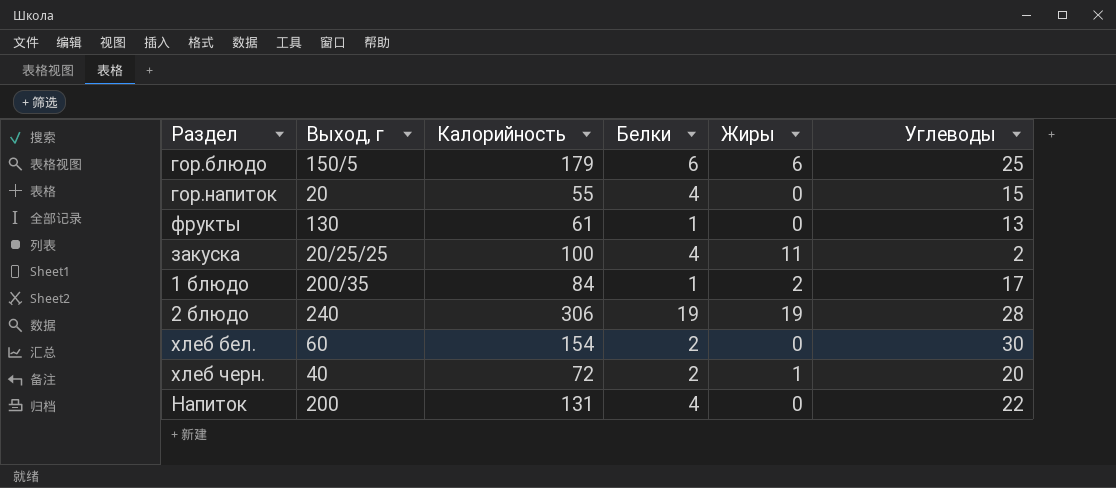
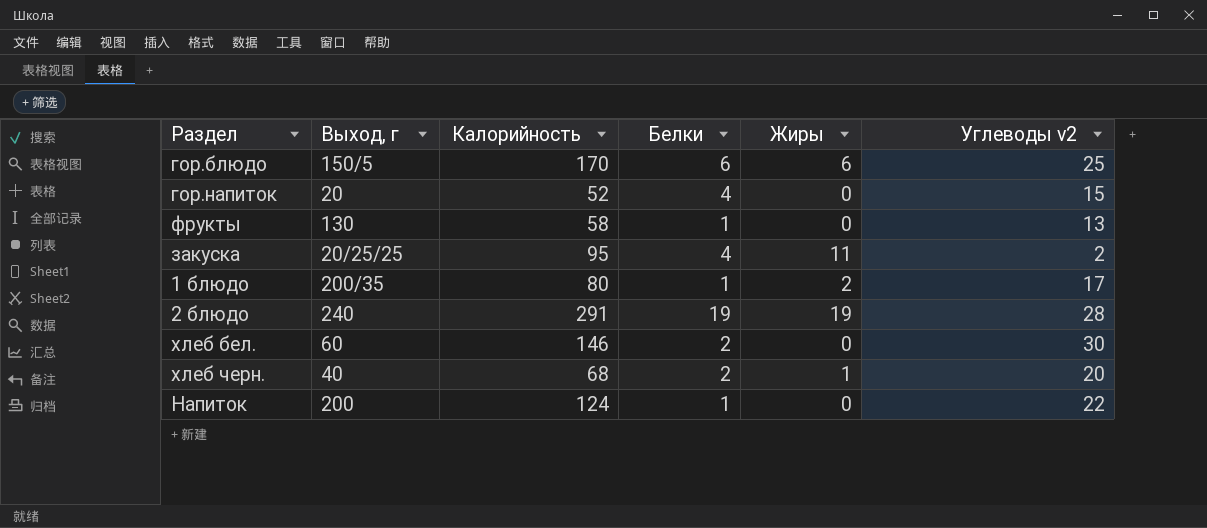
column name: Углеводы -> Углеводы v2
гор.блюдо | Калорийность: 179 -> 170
гор.напиток | Калорийность: 55 -> 52
фрукты | Калорийность: 61 -> 58
закуска | Калорийность: 100 -> 95
1 блюдо | Калорийность: 84 -> 80
2 блюдо | Калорийность: 306 -> 291
хлеб бел. | Калорийность: 154 -> 146
хлеб черн. | Калорийность: 72 -> 68
Напиток | Калорийность: 131 -> 124
Напиток | Белки: 4 -> 1

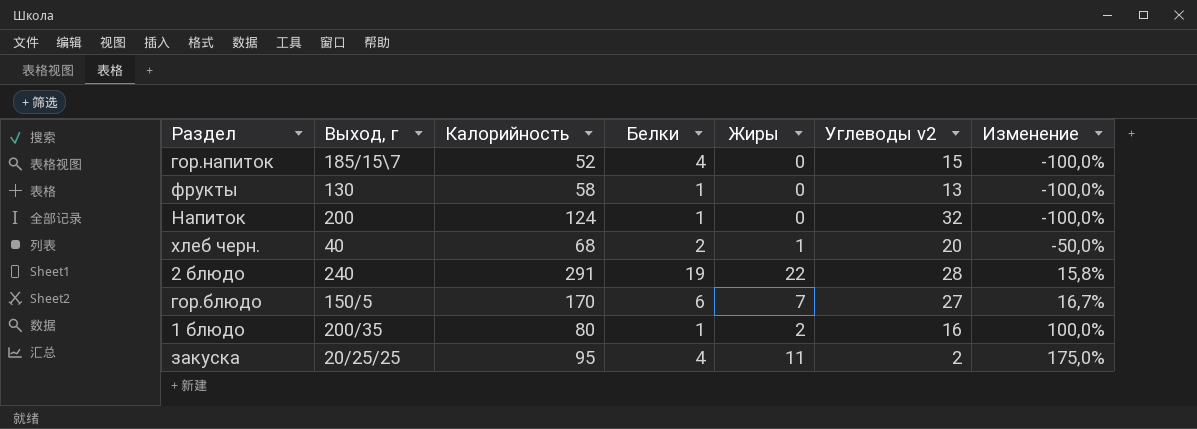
row order: none -> Изменение ascending
column Изменение | formula: none -> ([Жиры] - [Белки]) / [Белки]
row хлеб бел.: 60 | 146 | 2 | 0 | 30 -> none
гор.напиток | Выход, г: 20 -> 185/15\7
Напиток | Углеводы v2: 22 -> 32
2 блюдо | Жиры: 19 -> 22
гор.блюдо | Жиры: 6 -> 7
гор.блюдо | Углеводы v2: 25 -> 27
1 блюдо | Углеводы v2: 17 -> 16

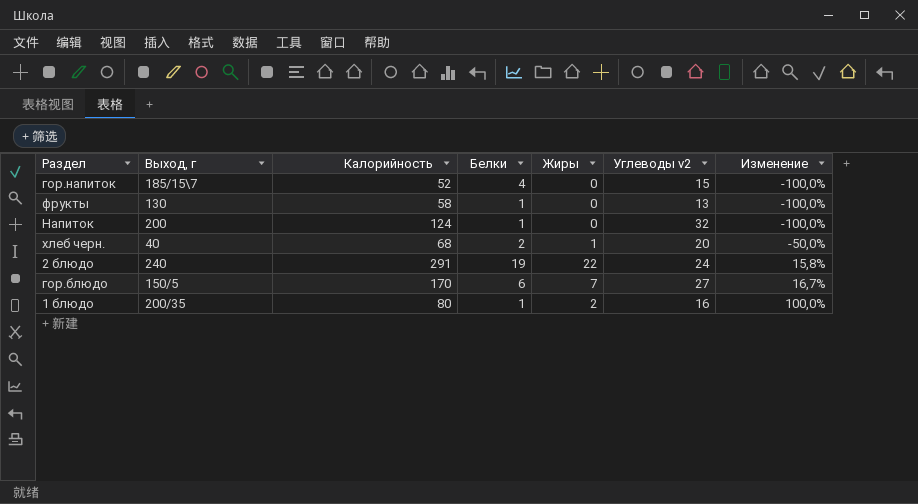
row закуска: 20/25/25 | 95 | 4 | 11 | 2 | 175,0% -> none
2 блюдо | Углеводы v2: 28 -> 24

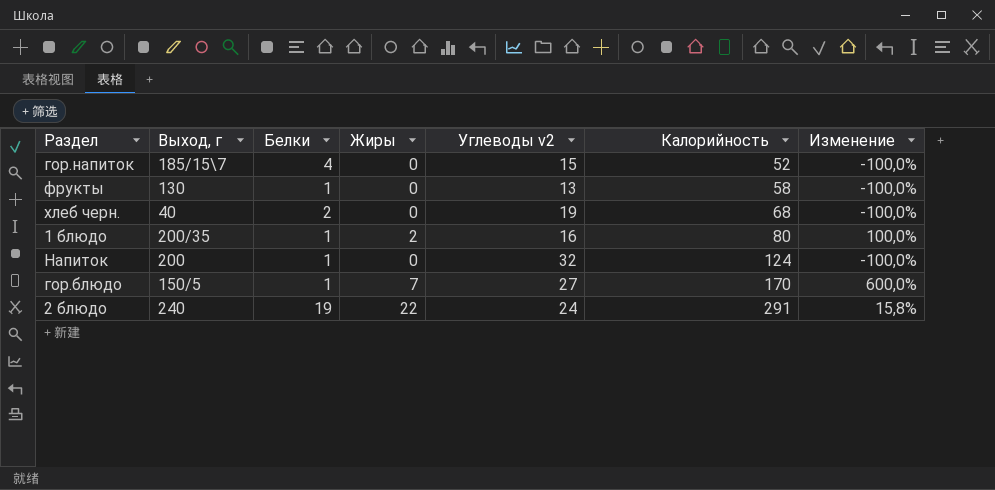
row order: Изменение ascending -> Калорийность ascending
column Калорийность | position: 3 -> 6
хлеб черн. | Жиры: 1 -> 0
хлеб черн. | Углеводы v2: 20 -> 19
хлеб черн. | Изменение: -50,0% -> -100,0%
гор.блюдо | Белки: 6 -> 1
гор.блюдо | Изменение: 16,7% -> 600,0%

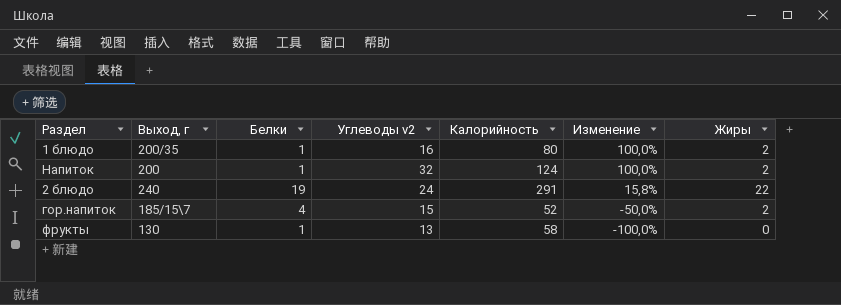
row order: Калорийность ascending -> Изменение descending
column Жиры | position: 4 -> 7
row хлеб черн.: 40 | 2 | 0 | 19 | 68 | -100,0% -> none
row гор.блюдо: 150/5 | 1 | 7 | 27 | 170 | 600,0% -> none
Напиток | Изменение: -100,0% -> 100,0%
Напиток | Жиры: 0 -> 2
гор.напиток | Изменение: -100,0% -> -50,0%
гор.напиток | Жиры: 0 -> 2

